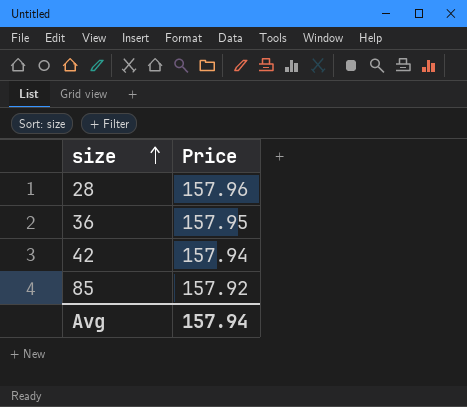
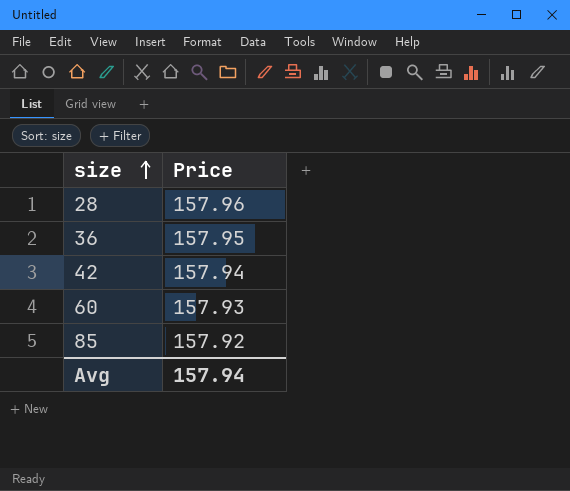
row 60: none -> 157.93

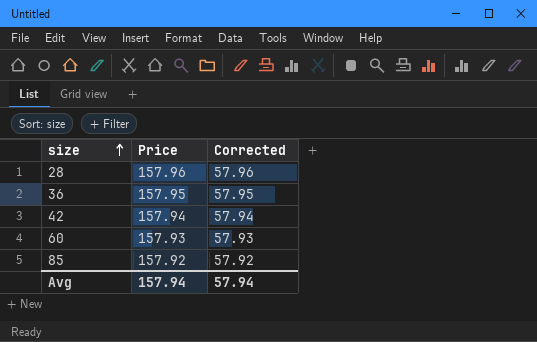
column Corrected | formula: none -> [Price] - 100

